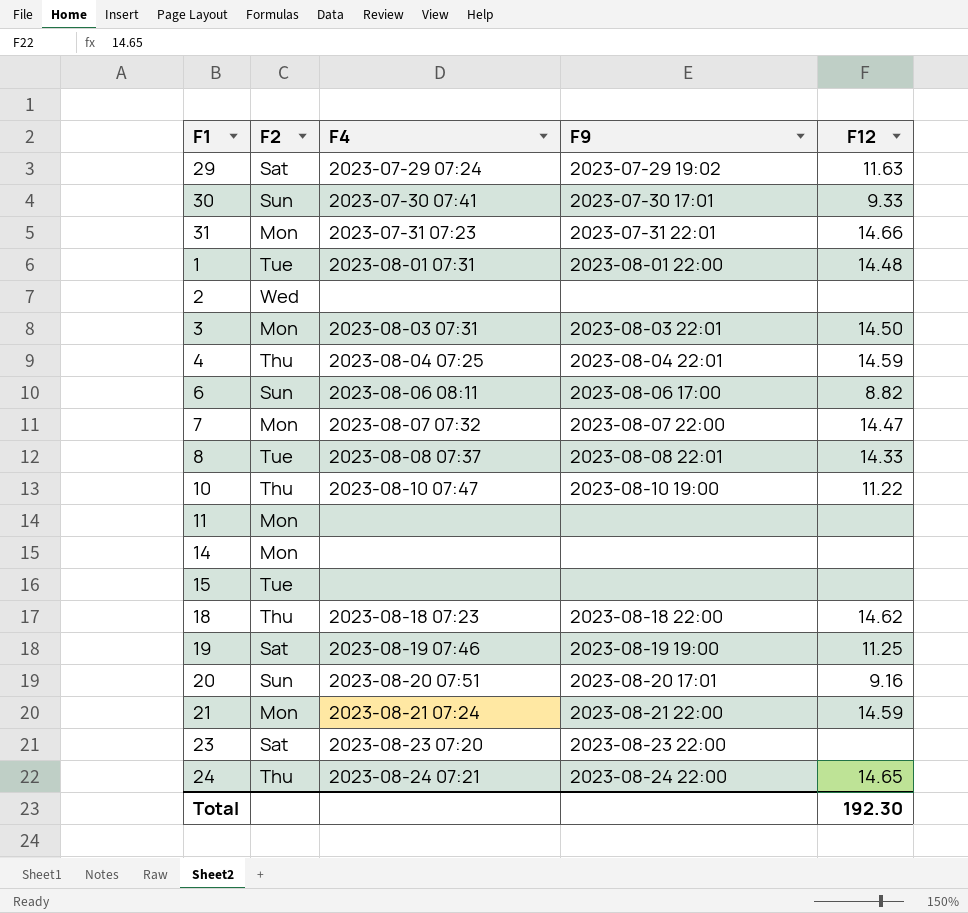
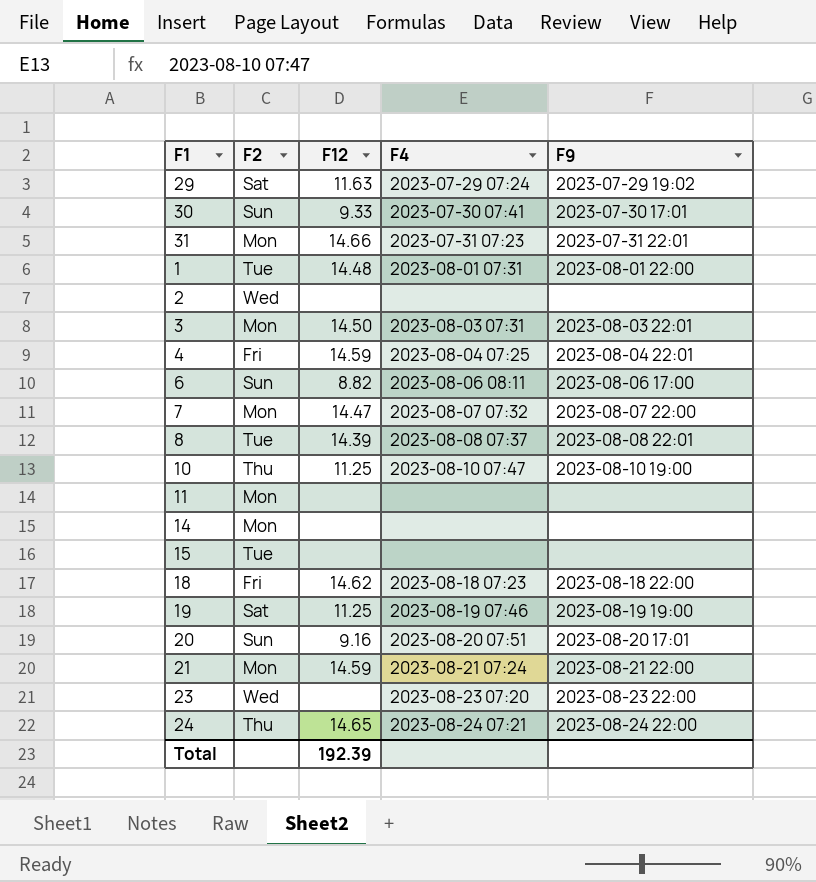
column F12 | position: 5 -> 3
4 | F2: Thu -> Fri
8 | F12: 14.33 -> 14.39
10 | F12: 11.22 -> 11.25
18 | F2: Thu -> Fri
23 | F2: Sat -> Wed
Total | F12: 192.30 -> 192.39

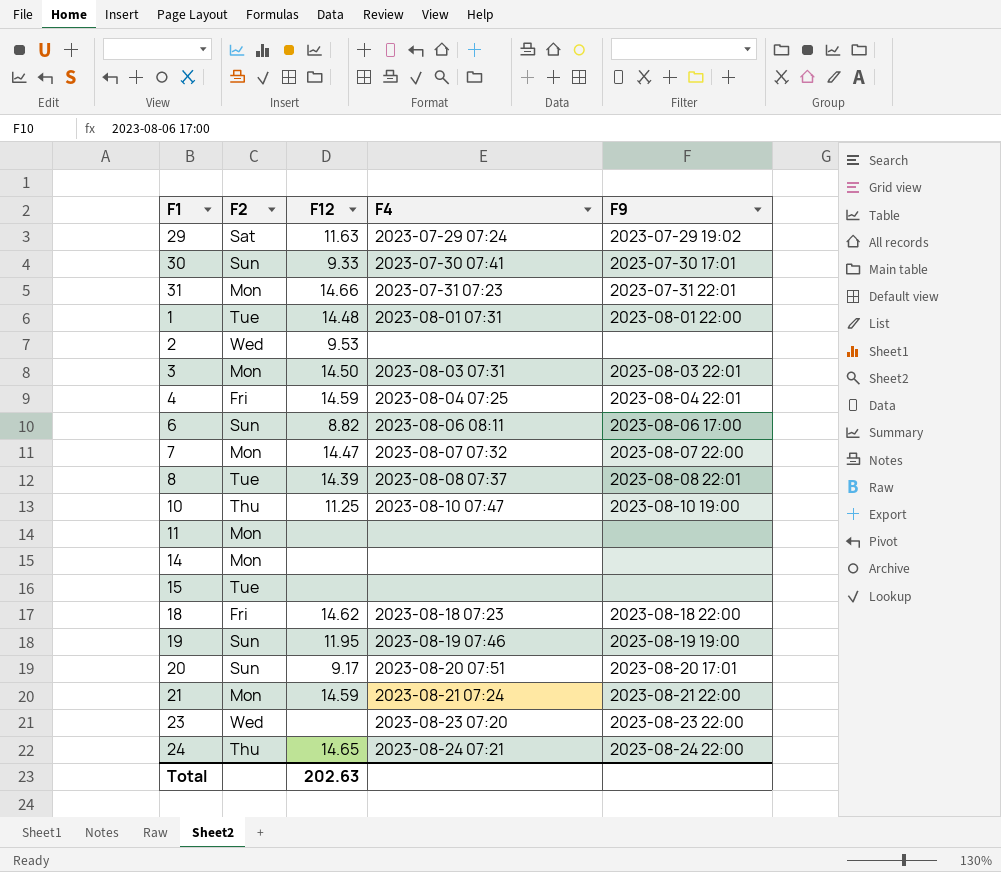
2 | F12: none -> 9.53
19 | F2: Sat -> Sun
19 | F12: 11.25 -> 11.95
20 | F12: 9.16 -> 9.17
Total | F12: 192.39 -> 202.63

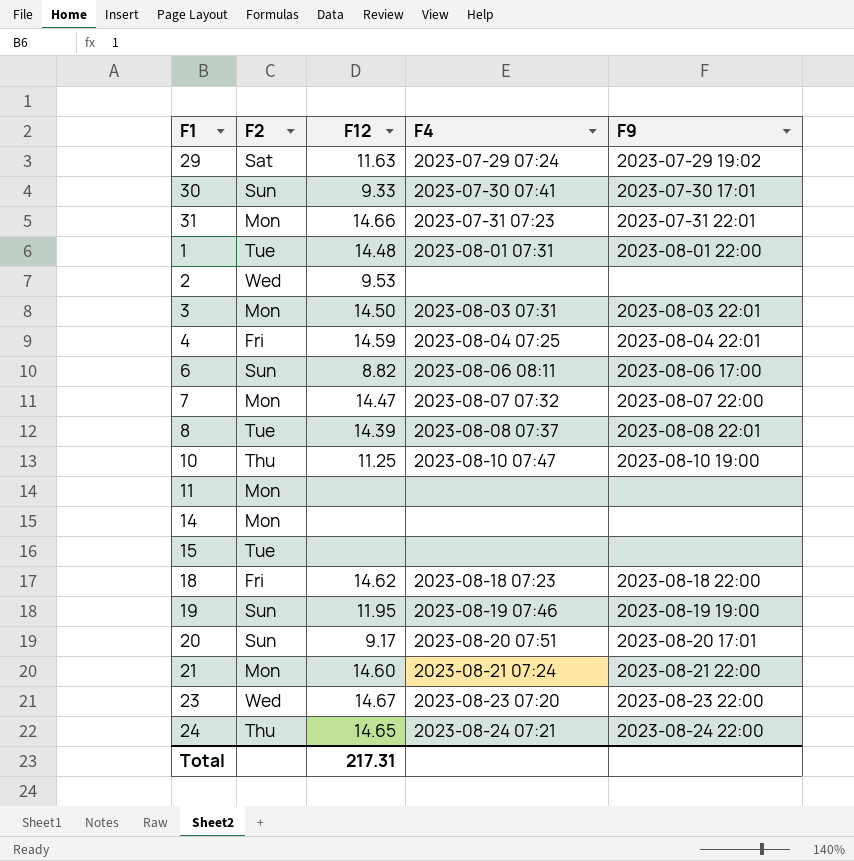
21 | F12: 14.59 -> 14.60
23 | F12: none -> 14.67
Total | F12: 202.63 -> 217.31

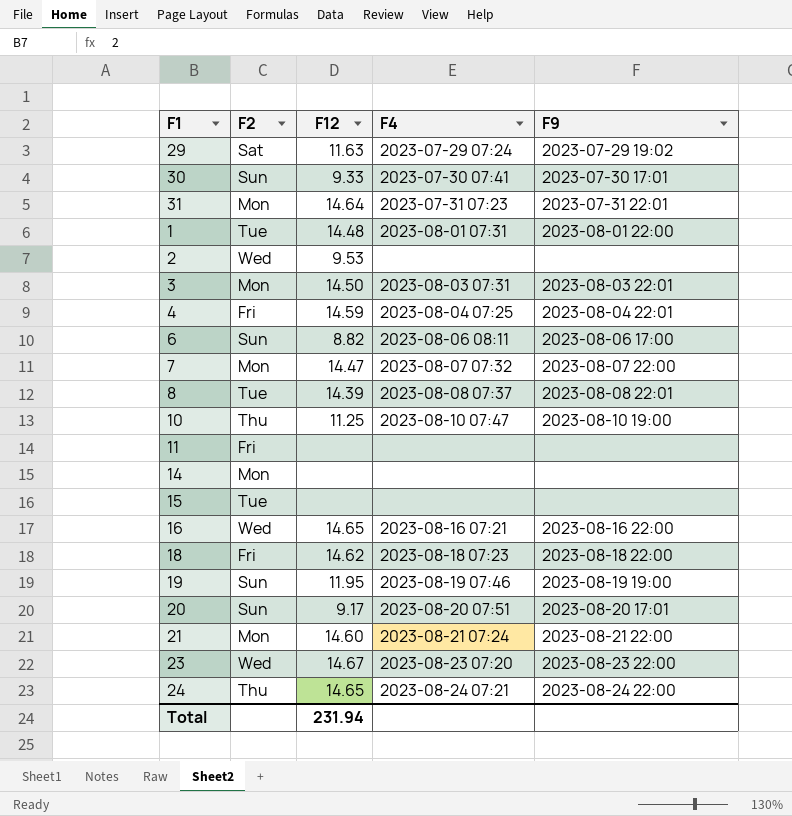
31 | F12: 14.66 -> 14.64
11 | F2: Mon -> Fri
row 16: none -> Wed | 14.65 | 2023-08-16 07:21 | 2023-08-16 22:00
Total | F12: 217.31 -> 231.94

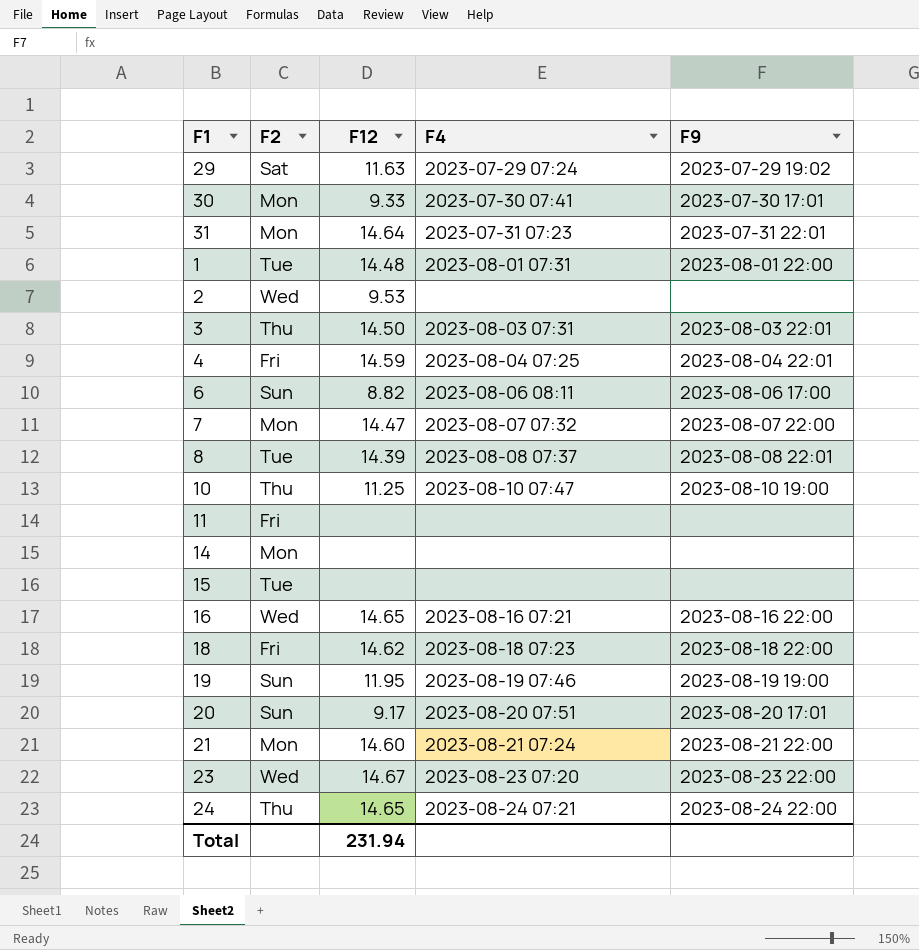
30 | F2: Sun -> Mon
3 | F2: Mon -> Thu

